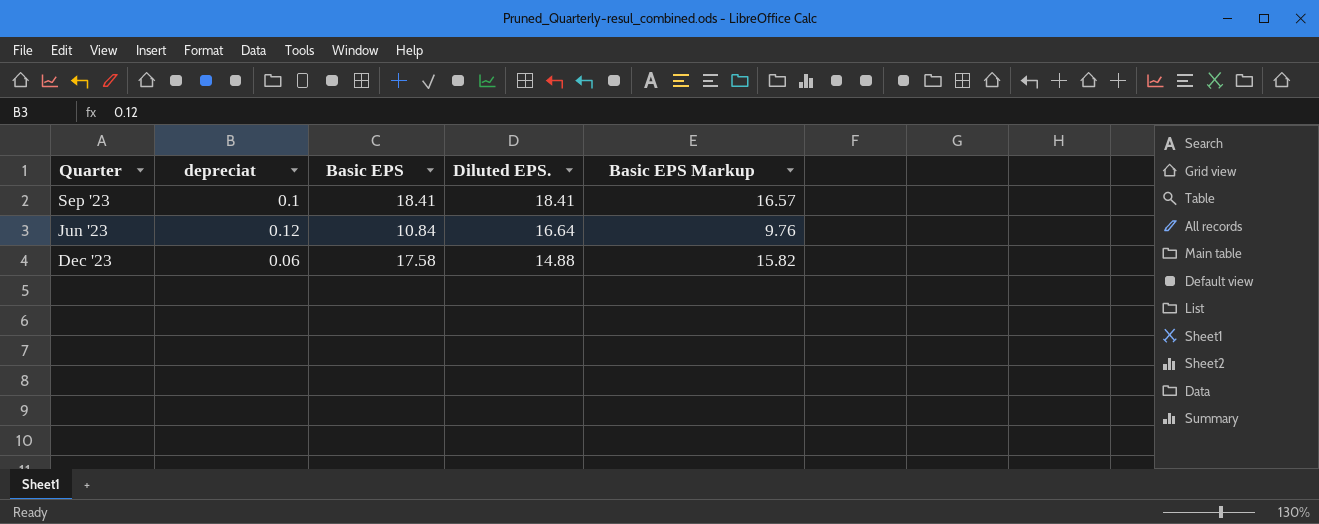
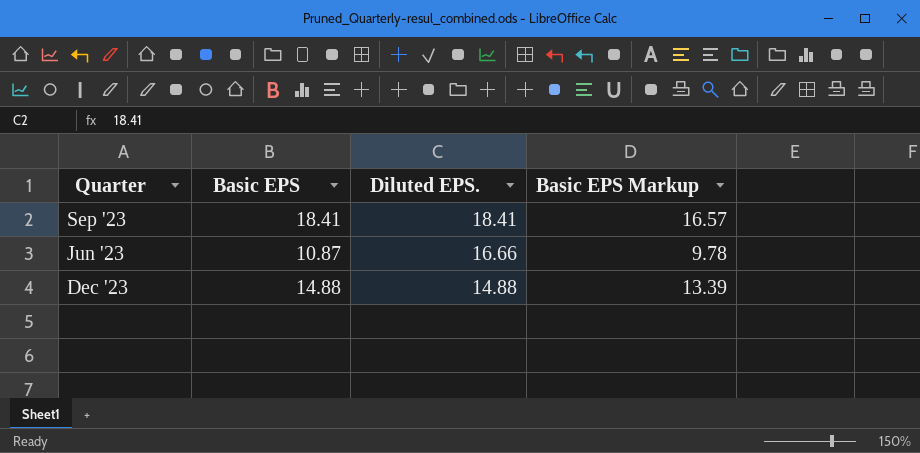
column depreciat | position: 2 -> none
Jun '23 | Basic EPS: 10.84 -> 10.87
Jun '23 | Diluted EPS.: 16.64 -> 16.66
Jun '23 | Basic EPS Markup: 9.76 -> 9.78
Dec '23 | Basic EPS: 17.58 -> 14.88
Dec '23 | Basic EPS Markup: 15.82 -> 13.39

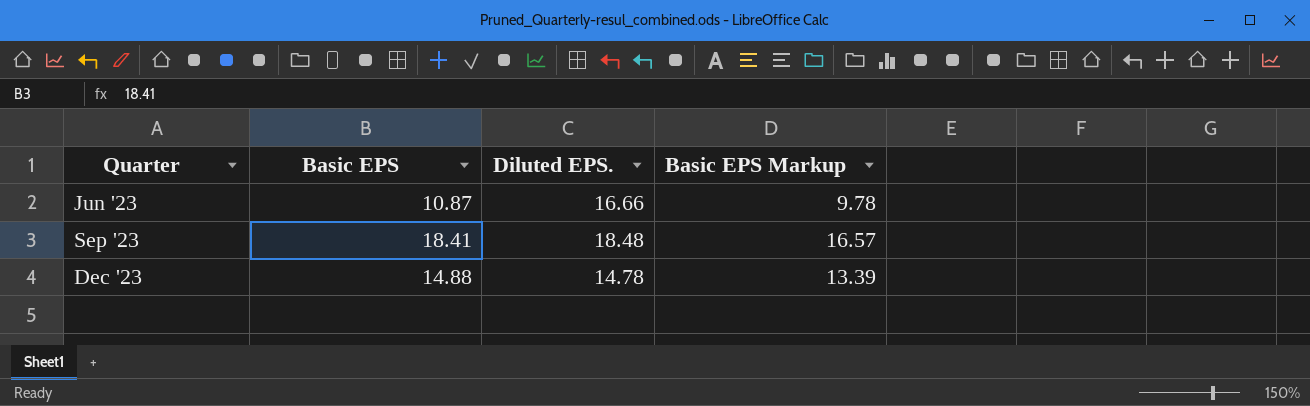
row order: Diluted EPS. descending -> Quarter ascending
Sep '23 | Diluted EPS.: 18.41 -> 18.48
Dec '23 | Diluted EPS.: 14.88 -> 14.78

